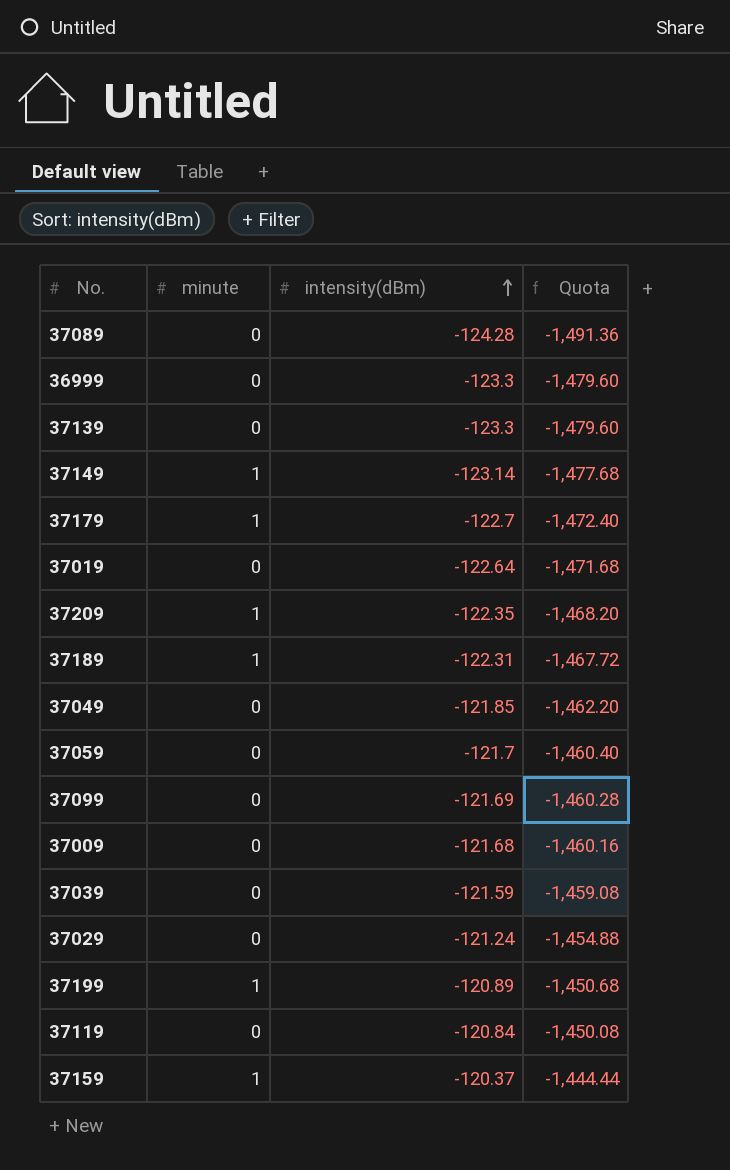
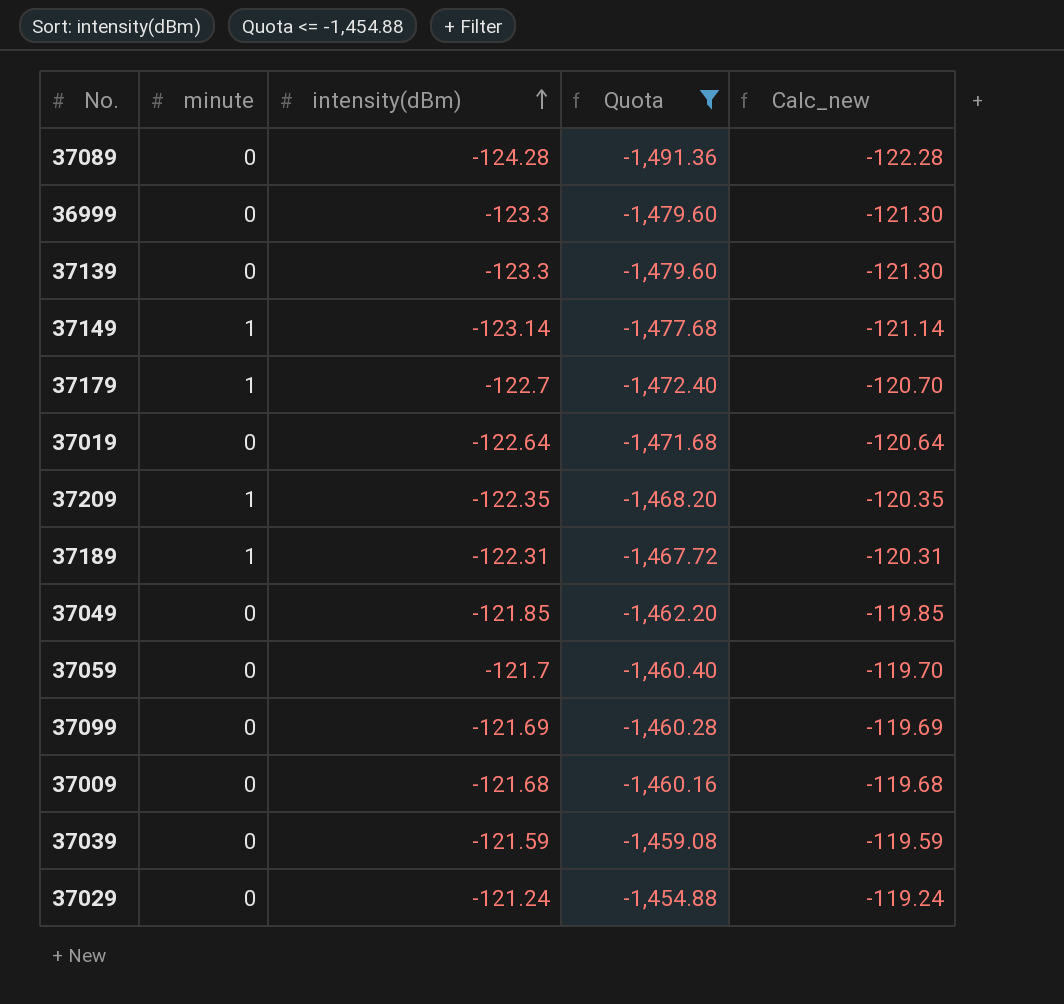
filter: none -> Quota <= -1,454.88
column Calc_new | formula: none -> [intensity(dBm)] + 2

